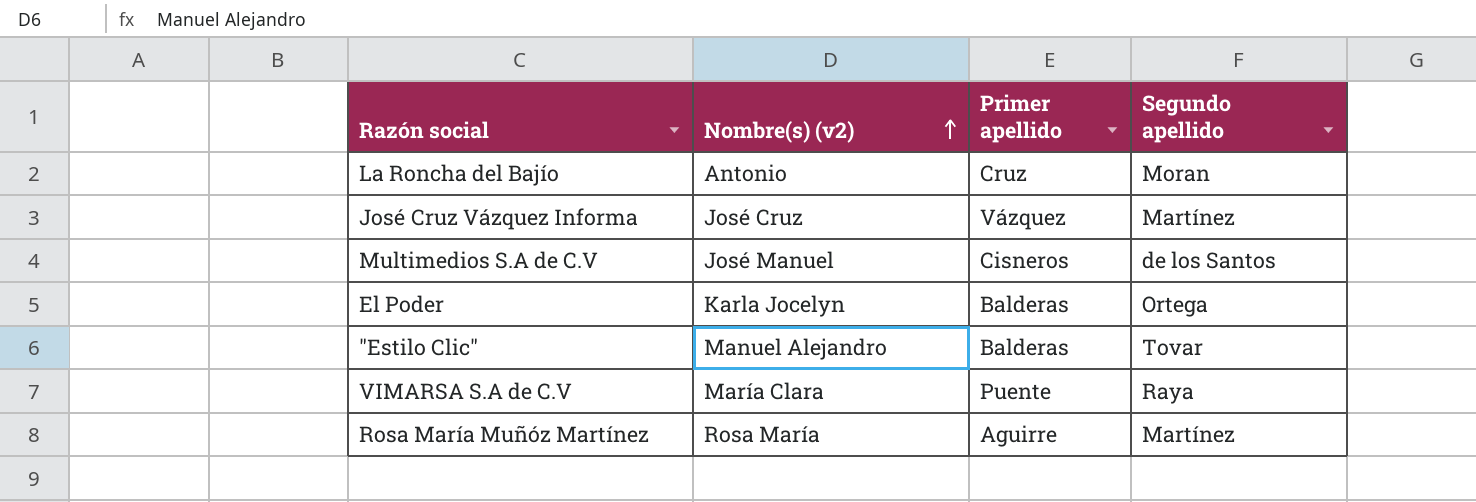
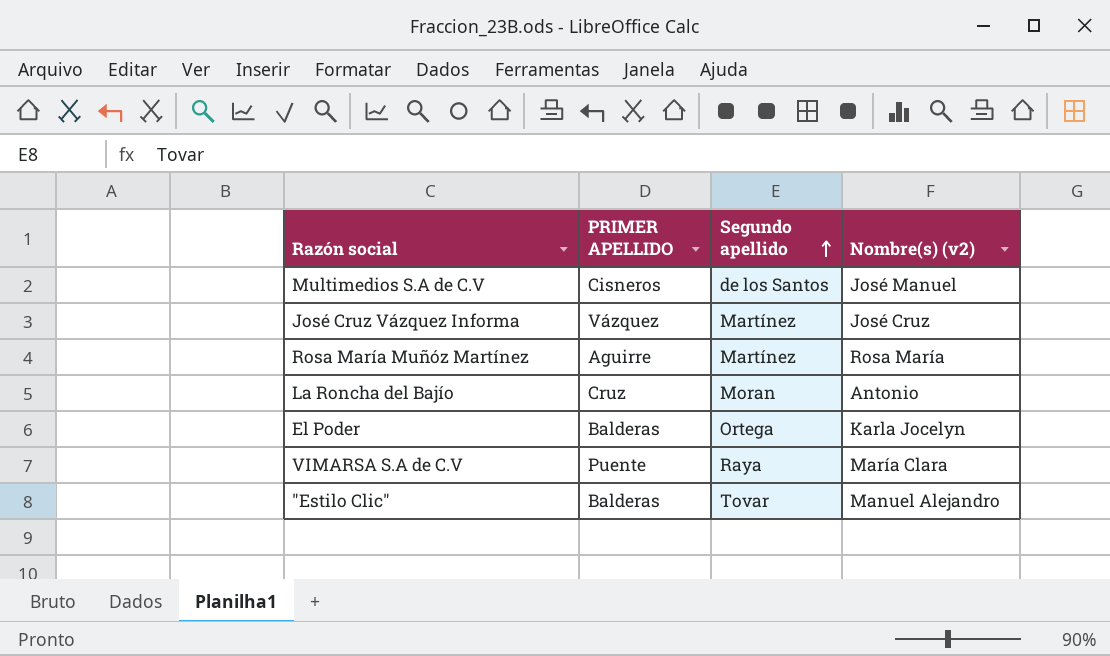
row order: Nombre(s) (v2) ascending -> Segundo apellido ascending
column name: Primer apellido -> PRIMER APELLIDO
column Nombre(s) (v2) | position: 2 -> 4

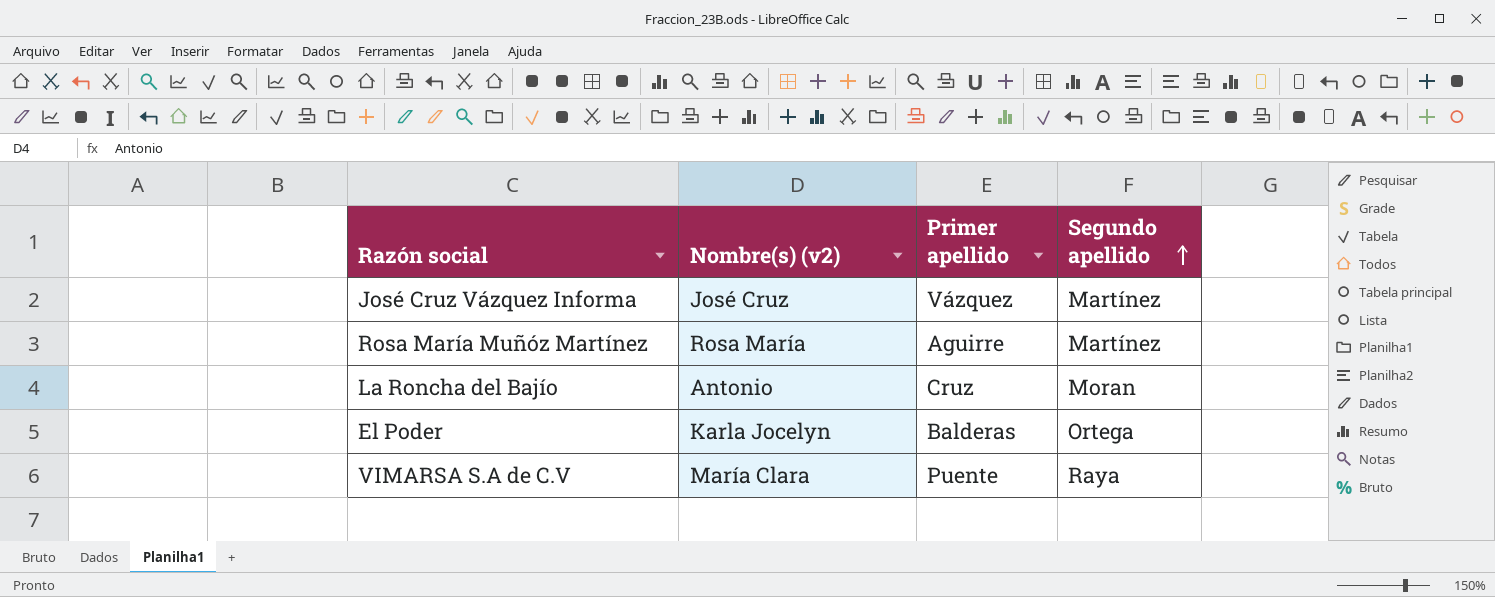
column Nombre(s) (v2) | position: 4 -> 2
column name: PRIMER APELLIDO -> Primer apellido
row Multimedios S.A de C.V: Cisneros | de los Santos | José Manuel -> none
row "Estilo Clic": Balderas | Tovar | Manuel Alejandro -> none

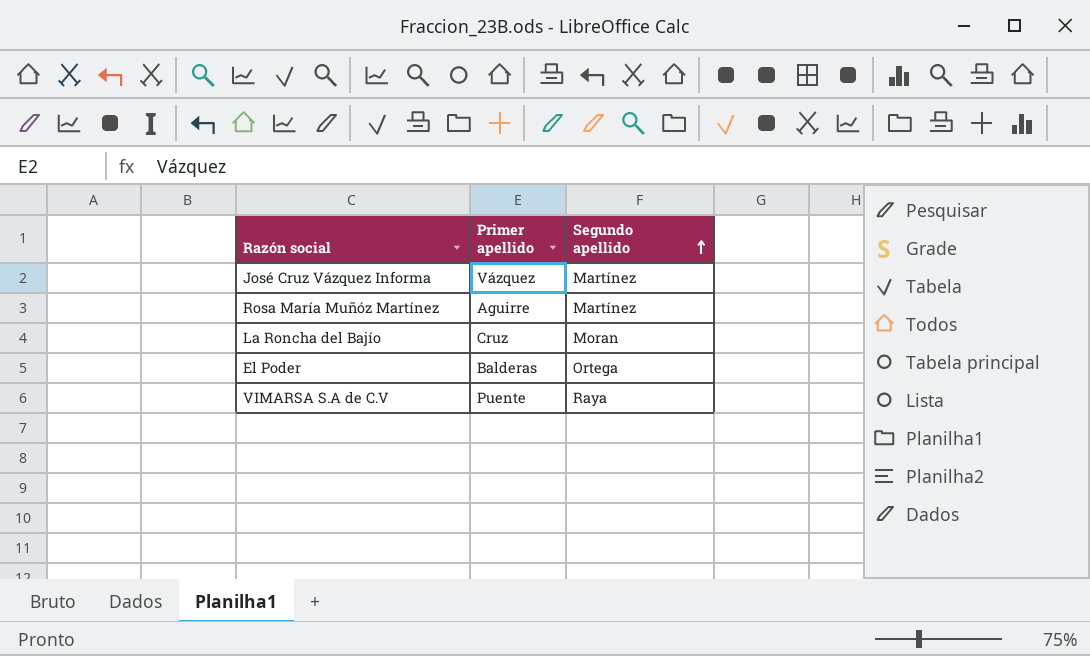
column Nombre(s) (v2) | position: 2 -> none

